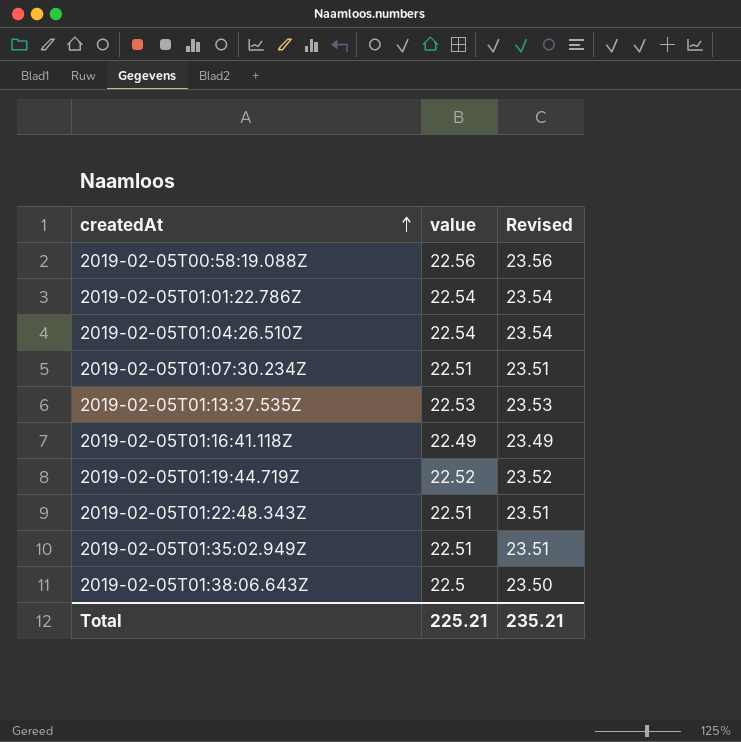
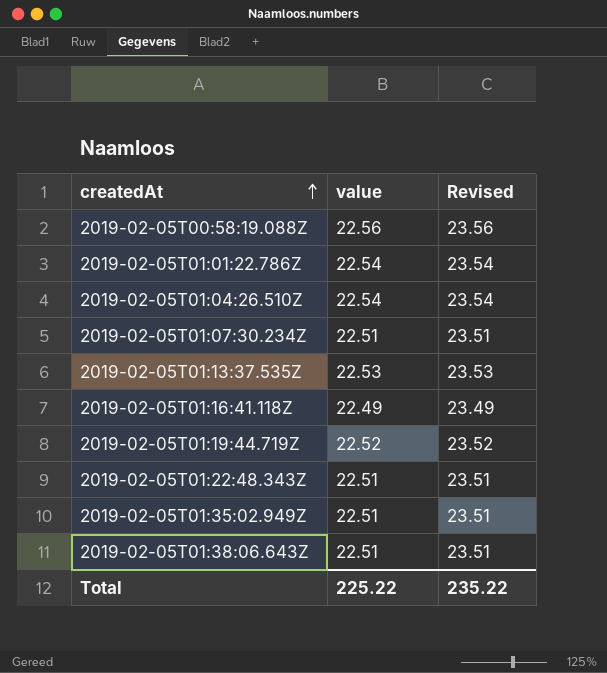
2019-02-05T01:38:06.643Z | value: 22.5 -> 22.51
2019-02-05T01:38:06.643Z | Revised: 23.50 -> 23.51
Total | value: 225.21 -> 225.22
Total | Revised: 235.21 -> 235.22

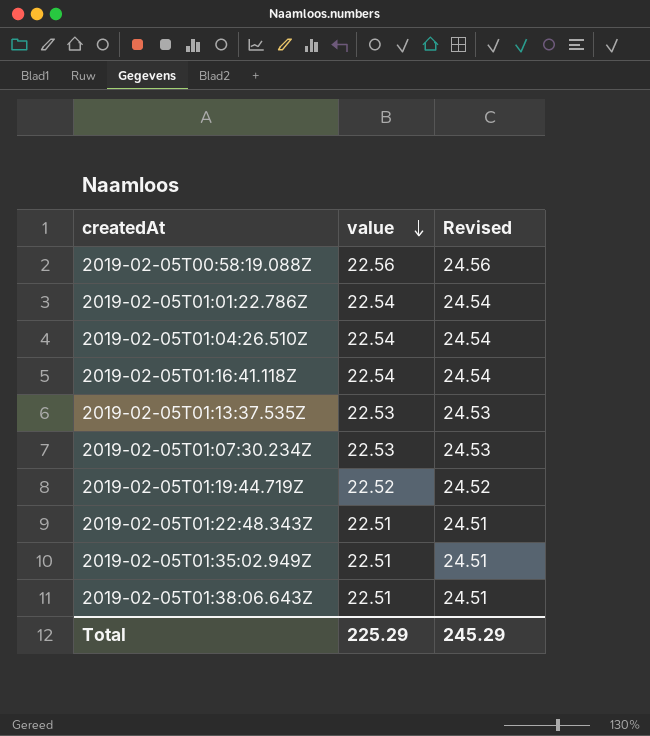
row order: createdAt ascending -> value descending
column Revised | formula: [value] + 1 -> [value] + 2
2019-02-05T01:16:41.118Z | value: 22.49 -> 22.54
2019-02-05T01:07:30.234Z | value: 22.51 -> 22.53
Total | value: 225.22 -> 225.29
Total | Revised: 235.22 -> 245.29

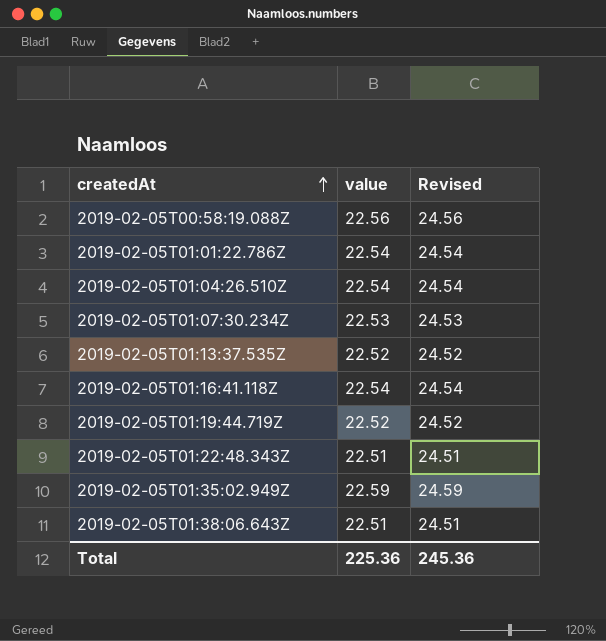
row order: value descending -> createdAt ascending
2019-02-05T01:13:37.535Z | value: 22.53 -> 22.52
2019-02-05T01:13:37.535Z | Revised: 24.53 -> 24.52
2019-02-05T01:35:02.949Z | value: 22.51 -> 22.59
2019-02-05T01:35:02.949Z | Revised: 24.51 -> 24.59
Total | value: 225.29 -> 225.36
Total | Revised: 245.29 -> 245.36

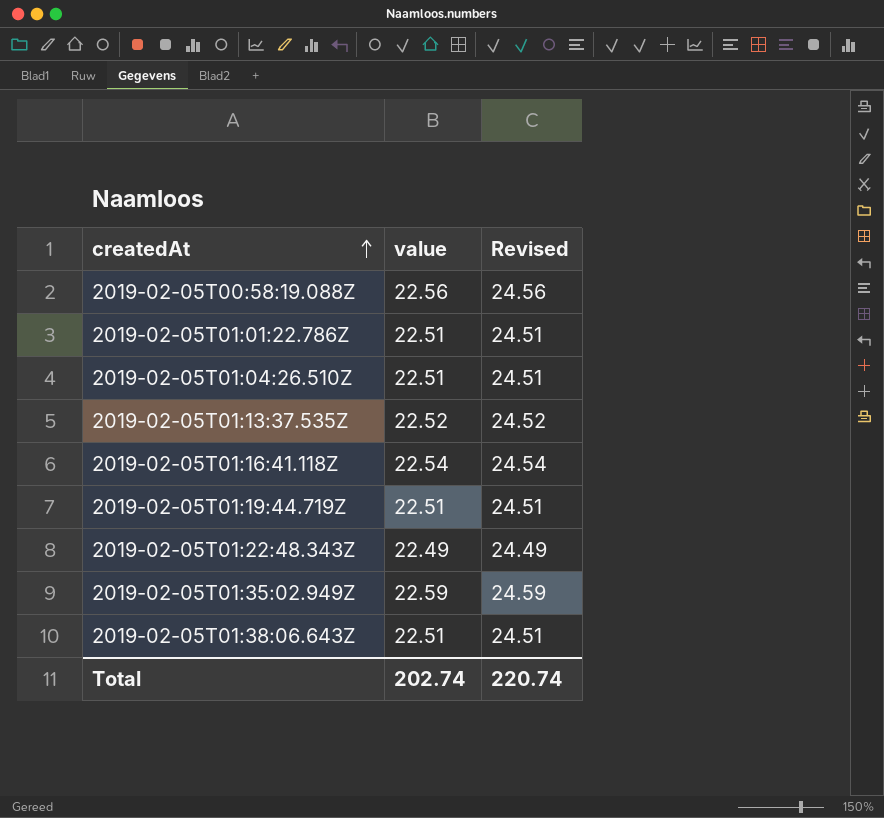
row 2019-02-05T01:07:30.234Z: 22.53 | 24.53 -> none
2019-02-05T01:01:22.786Z | value: 22.54 -> 22.51
2019-02-05T01:01:22.786Z | Revised: 24.54 -> 24.51
2019-02-05T01:04:26.510Z | value: 22.54 -> 22.51
2019-02-05T01:04:26.510Z | Revised: 24.54 -> 24.51
2019-02-05T01:19:44.719Z | value: 22.52 -> 22.51
2019-02-05T01:19:44.719Z | Revised: 24.52 -> 24.51
2019-02-05T01:22:48.343Z | value: 22.51 -> 22.49
2019-02-05T01:22:48.343Z | Revised: 24.51 -> 24.49
Total | value: 225.36 -> 202.74
Total | Revised: 245.36 -> 220.74

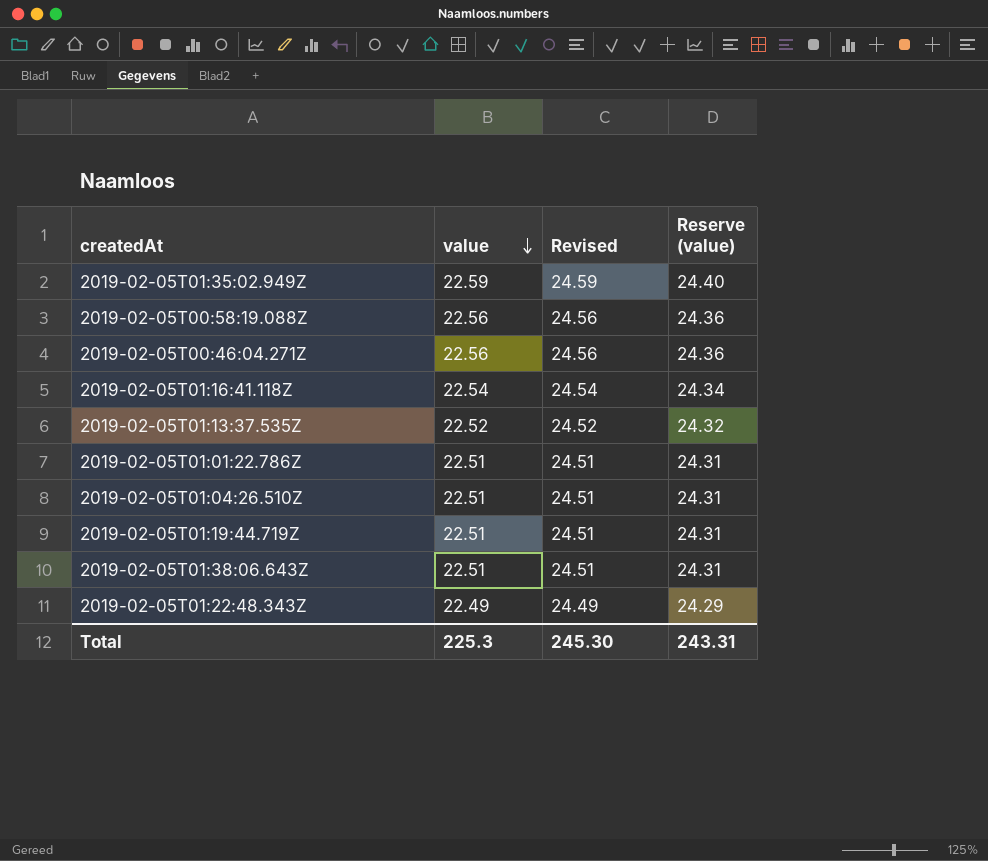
row order: createdAt ascending -> value descending
column Reserve (value) | formula: none -> [value] * 1.08
row 2019-02-05T00:46:04.271Z: none -> 22.56 | 24.56 | 24.36
Total | value: 202.74 -> 225.3
Total | Revised: 220.74 -> 245.30

